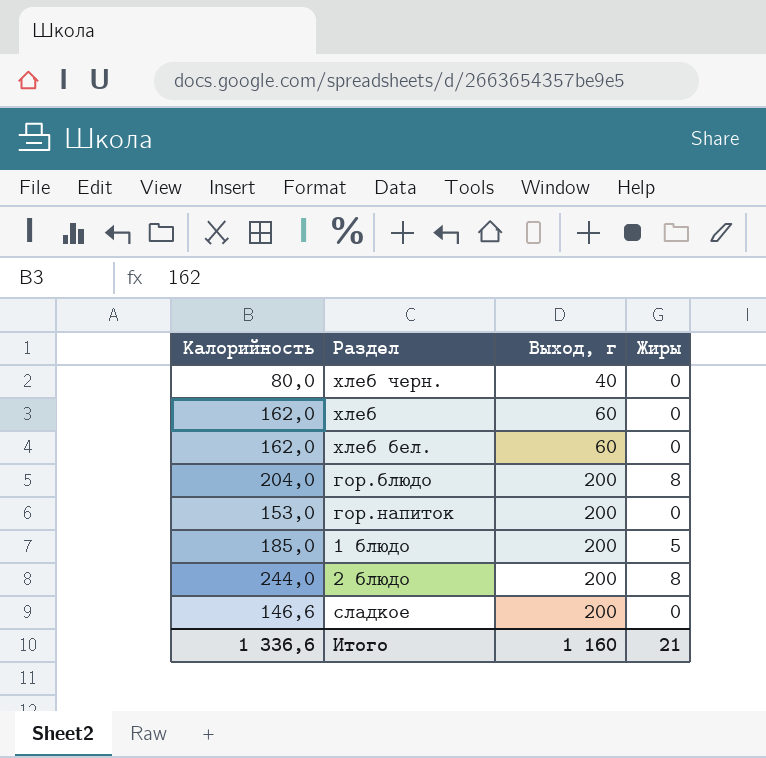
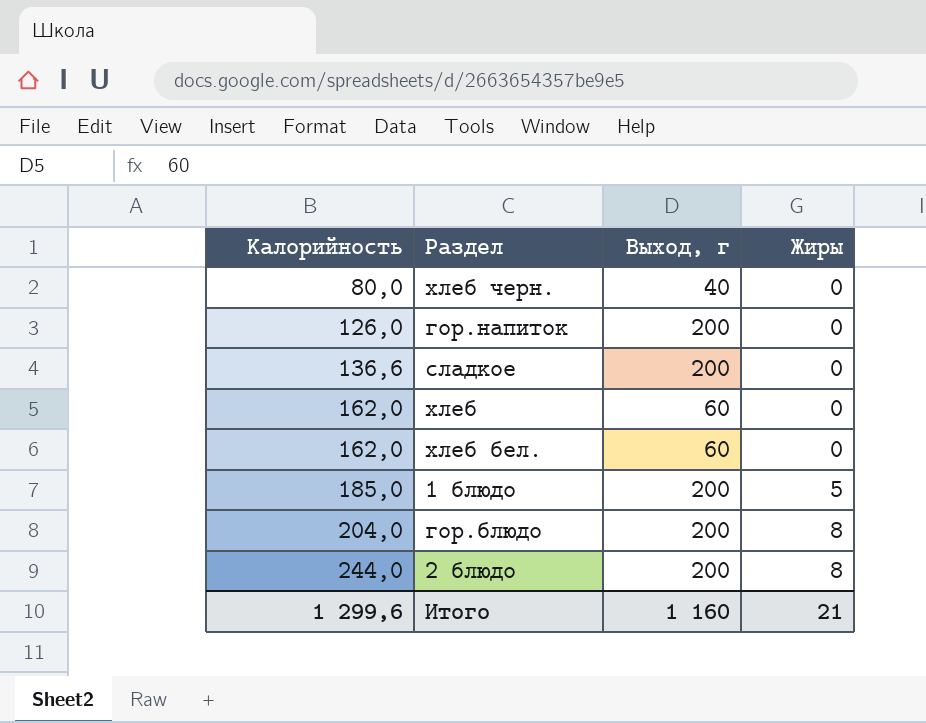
row order: Выход, г ascending -> Калорийность ascending
гор.напиток | Калорийность: 153,0 -> 126,0
сладкое | Калорийность: 146,6 -> 136,6
Итого | Калорийность: 1 336,6 -> 1 299,6

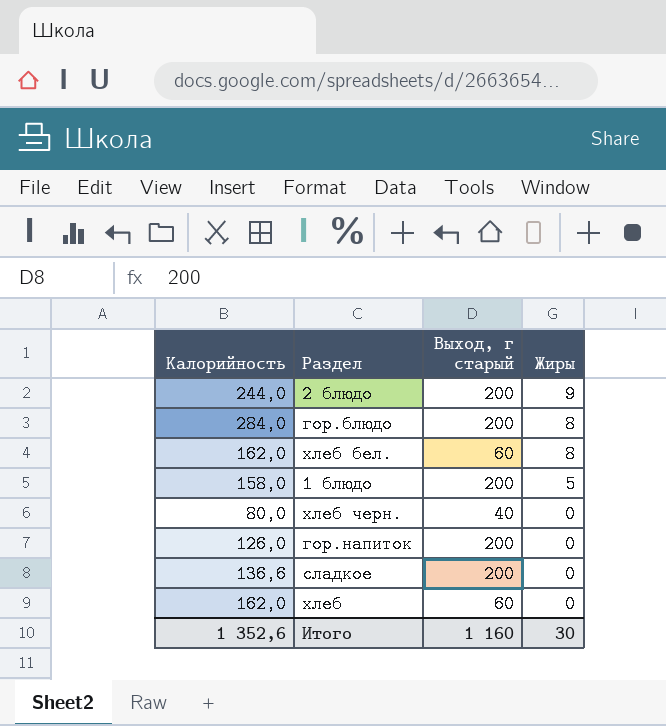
row order: Калорийность ascending -> Жиры descending
column name: Выход, г -> Выход, г старый
2 блюдо | Жиры: 8 -> 9
гор.блюдо | Калорийность: 204,0 -> 284,0
хлеб бел. | Жиры: 0 -> 8
1 блюдо | Калорийность: 185,0 -> 158,0
Итого | Калорийность: 1 299,6 -> 1 352,6
Итого | Жиры: 21 -> 30

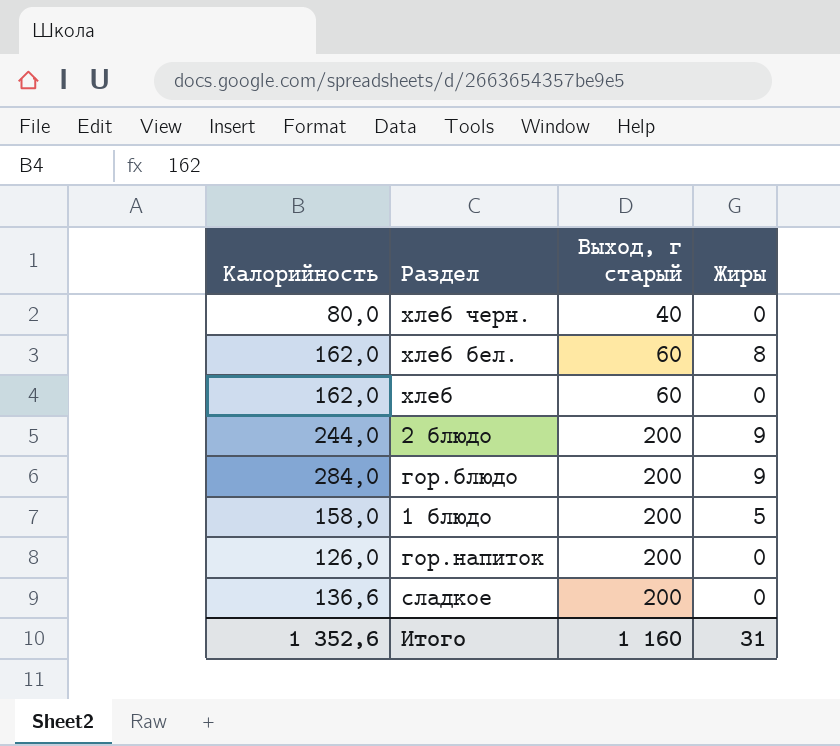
row order: Жиры descending -> Выход, г старый ascending
гор.блюдо | Жиры: 8 -> 9
Итого | Жиры: 30 -> 31

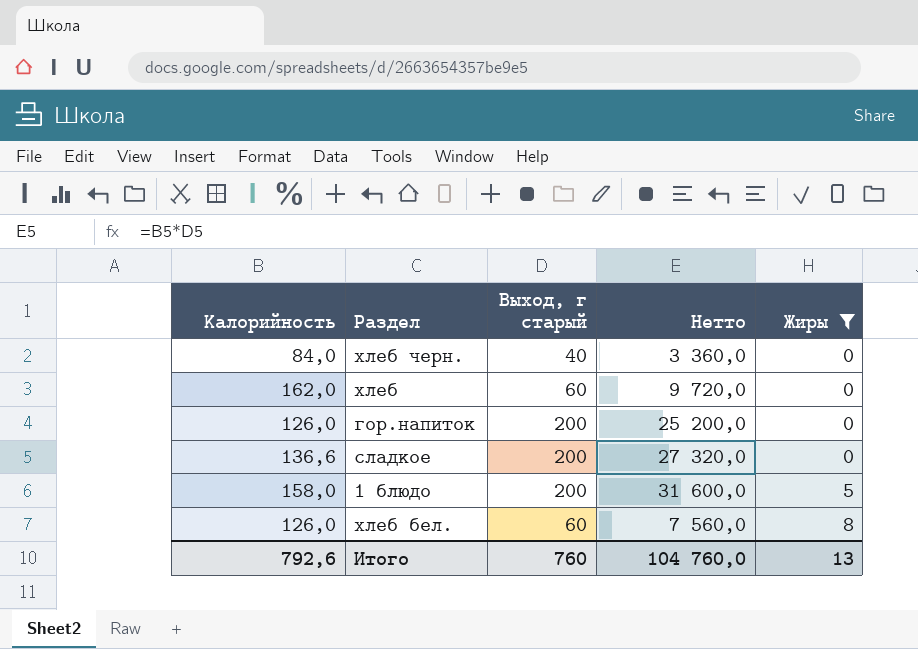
filter: none -> Жиры != 9
row order: Выход, г старый ascending -> Жиры ascending
column Нетто | formula: none -> [Калорийность] * [Выход, г старый]
хлеб черн. | Калорийность: 80,0 -> 84,0
хлеб бел. | Калорийность: 162,0 -> 126,0
Итого | Калорийность: 1 352,6 -> 792,6
Итого | Выход, г старый: 1 160 -> 760
Итого | Жиры: 31 -> 13

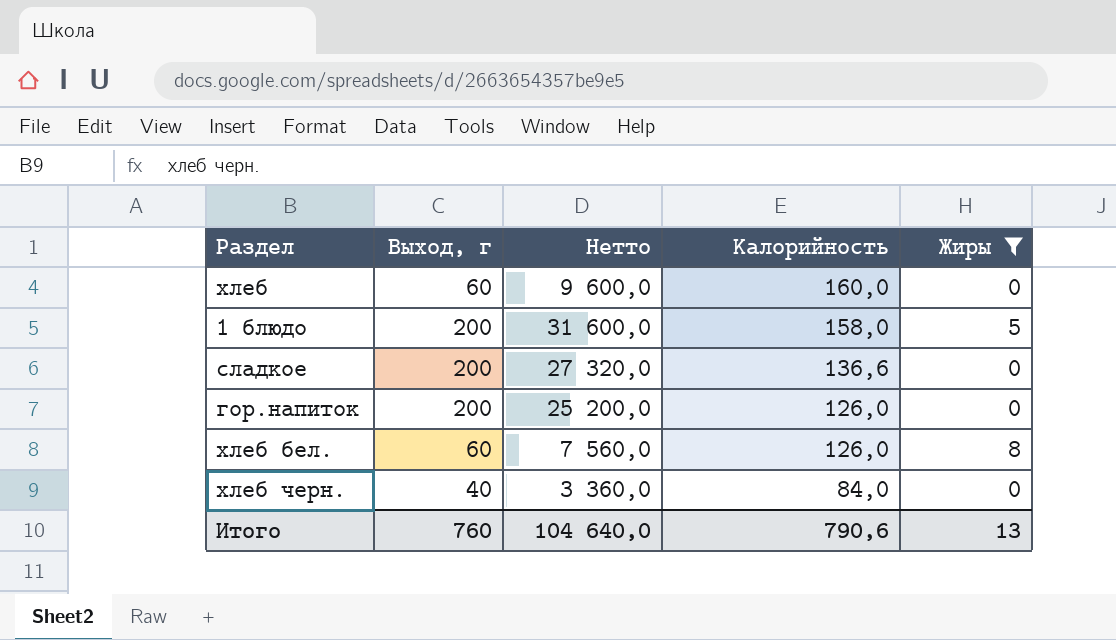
row order: Жиры ascending -> Калорийность descending
column name: Выход, г старый -> Выход, г
column Калорийность | position: 1 -> 4
хлеб | Нетто: 9 720,0 -> 9 600,0
хлеб | Калорийность: 162,0 -> 160,0
Итого | Нетто: 104 760,0 -> 104 640,0
Итого | Калорийность: 792,6 -> 790,6

